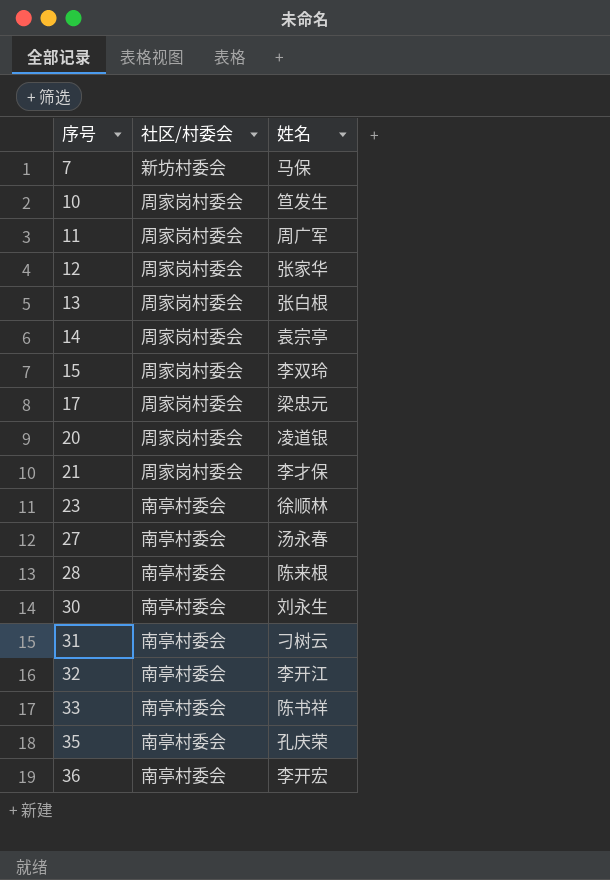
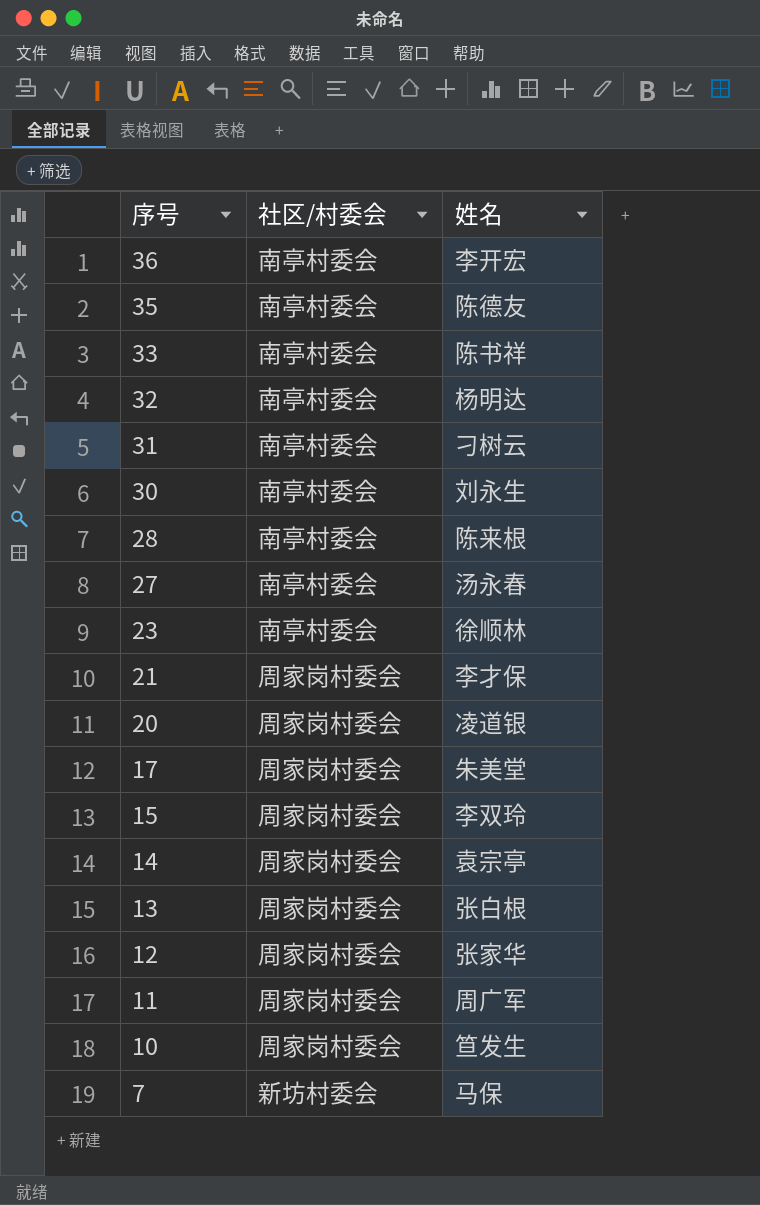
row order: 序号 ascending -> 序号 descending
35 | 姓名: 孔庆荣 -> 陈德友
32 | 姓名: 李开江 -> 杨明达
17 | 姓名: 梁忠元 -> 朱美堂

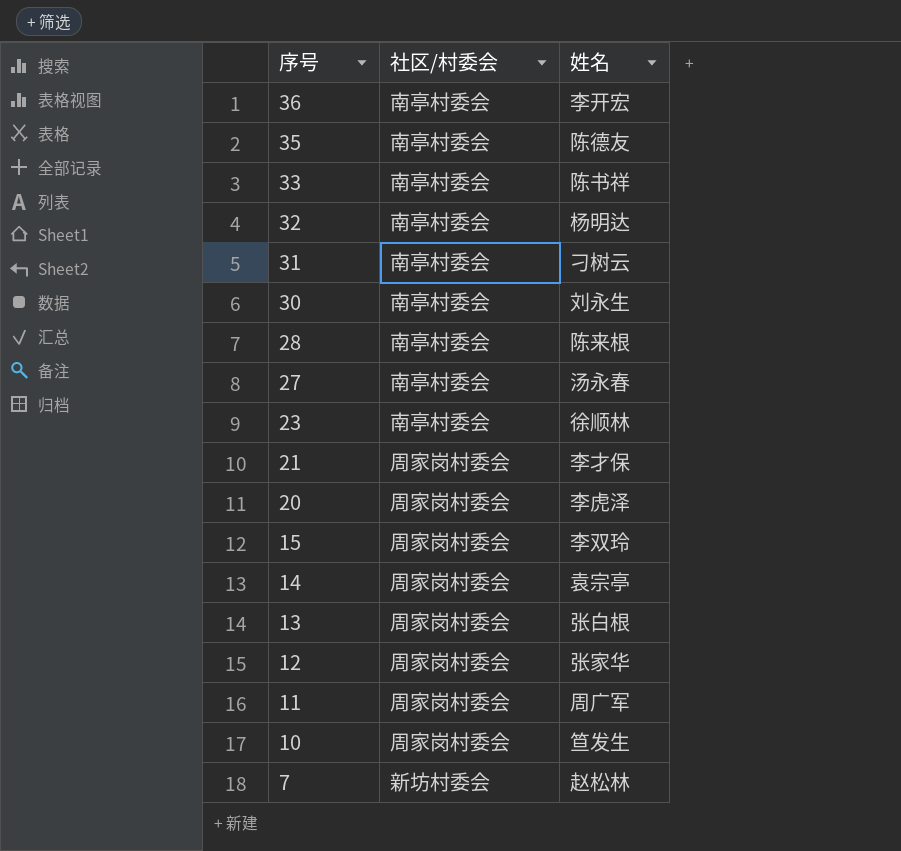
row 17: 周家岗村委会 | 朱美堂 -> none
20 | 姓名: 凌道银 -> 李虎泽
7 | 姓名: 马保 -> 赵松林

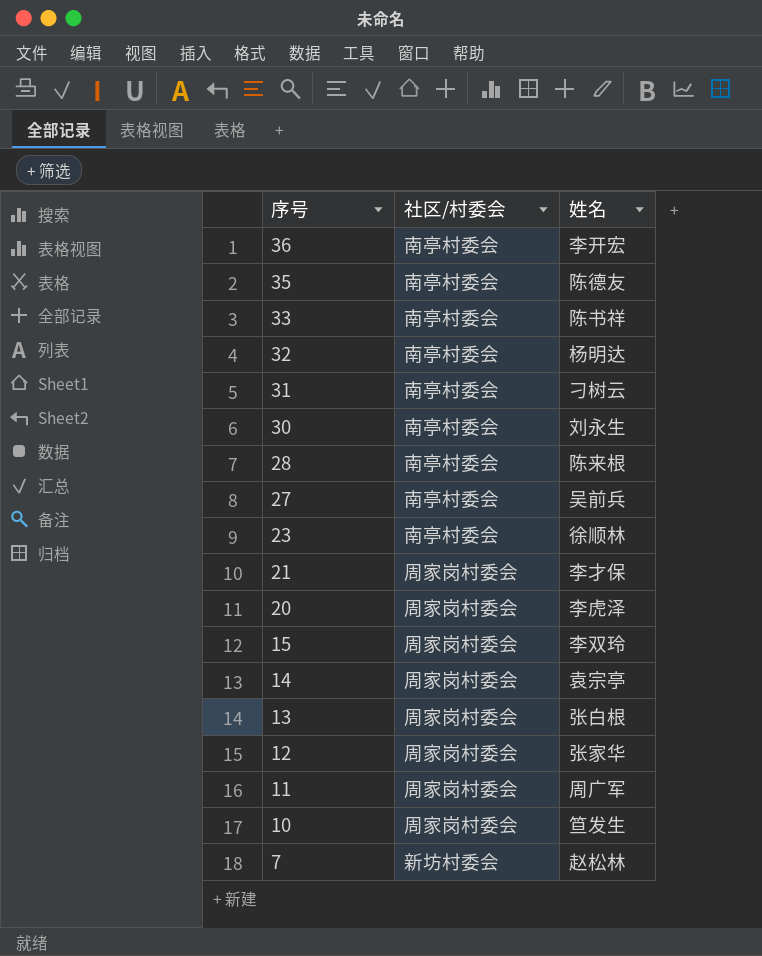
27 | 姓名: 汤永春 -> 吴前兵

